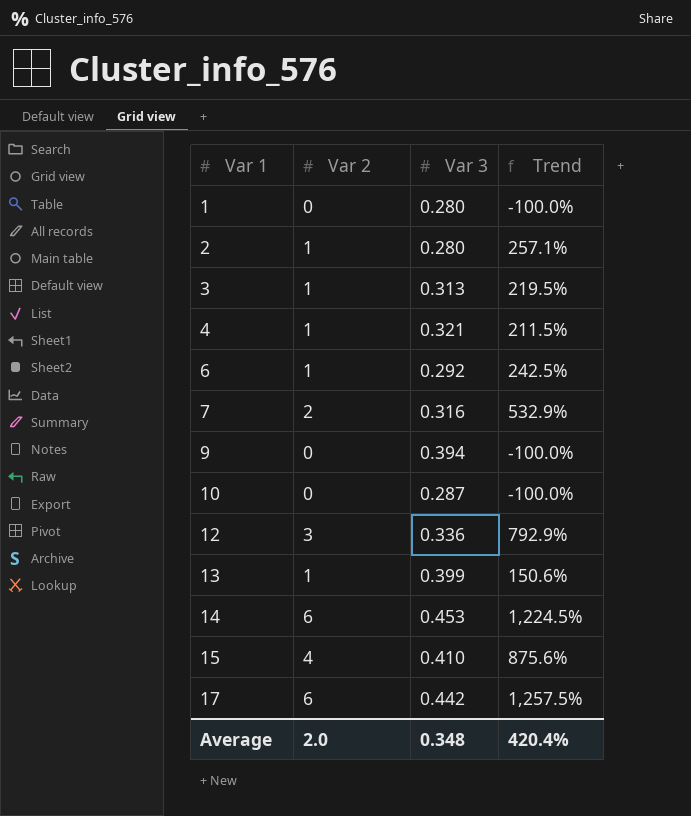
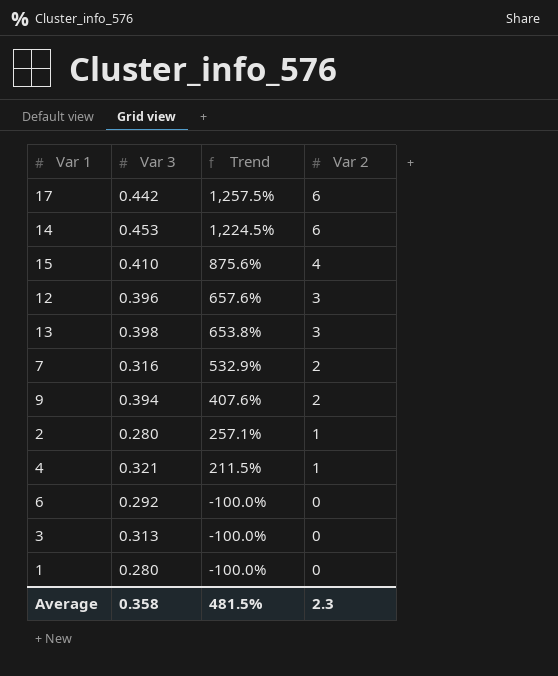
row order: Var 1 ascending -> Trend descending
column Var 2 | position: 2 -> 4
row 10: 0 | 0.287 | -100.0% -> none
12 | Var 3: 0.336 -> 0.396
12 | Trend: 792.9% -> 657.6%
13 | Var 3: 0.399 -> 0.398
13 | Trend: 150.6% -> 653.8%
13 | Var 2: 1 -> 3
9 | Trend: -100.0% -> 407.6%
9 | Var 2: 0 -> 2
6 | Trend: 242.5% -> -100.0%
6 | Var 2: 1 -> 0
3 | Trend: 219.5% -> -100.0%
3 | Var 2: 1 -> 0
Average | Var 3: 0.348 -> 0.358
Average | Trend: 420.4% -> 481.5%
Average | Var 2: 2.0 -> 2.3

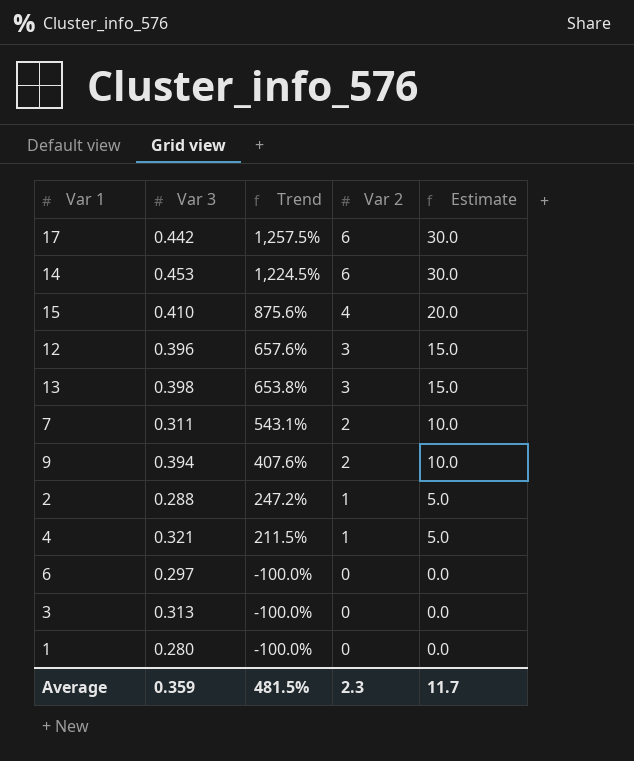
column Estimate | formula: none -> [Var 2] * 5
7 | Var 3: 0.316 -> 0.311
7 | Trend: 532.9% -> 543.1%
2 | Var 3: 0.280 -> 0.288
2 | Trend: 257.1% -> 247.2%
6 | Var 3: 0.292 -> 0.297
Average | Var 3: 0.358 -> 0.359

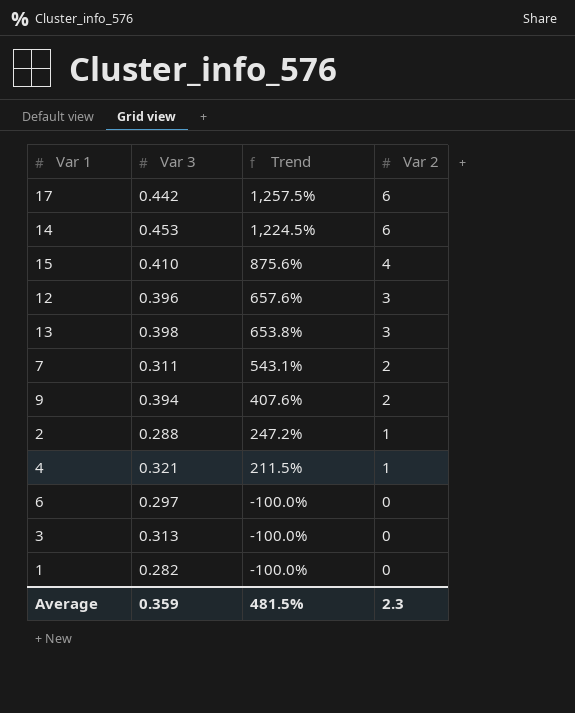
column Estimate | formula: [Var 2] * 5 -> none
1 | Var 3: 0.280 -> 0.282

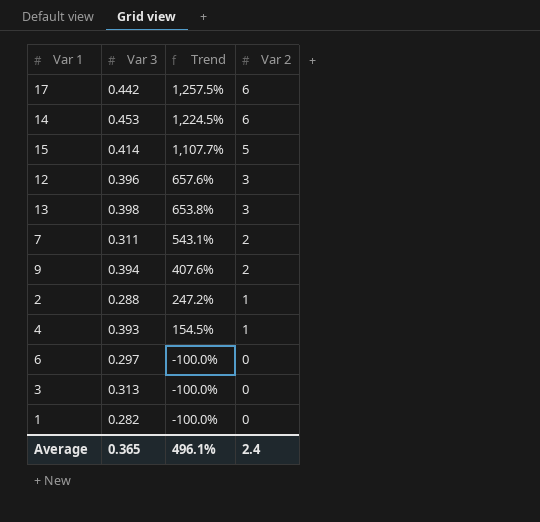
15 | Var 3: 0.410 -> 0.414
15 | Trend: 875.6% -> 1,107.7%
15 | Var 2: 4 -> 5
4 | Var 3: 0.321 -> 0.393
4 | Trend: 211.5% -> 154.5%
Average | Var 3: 0.359 -> 0.365
Average | Trend: 481.5% -> 496.1%
Average | Var 2: 2.3 -> 2.4

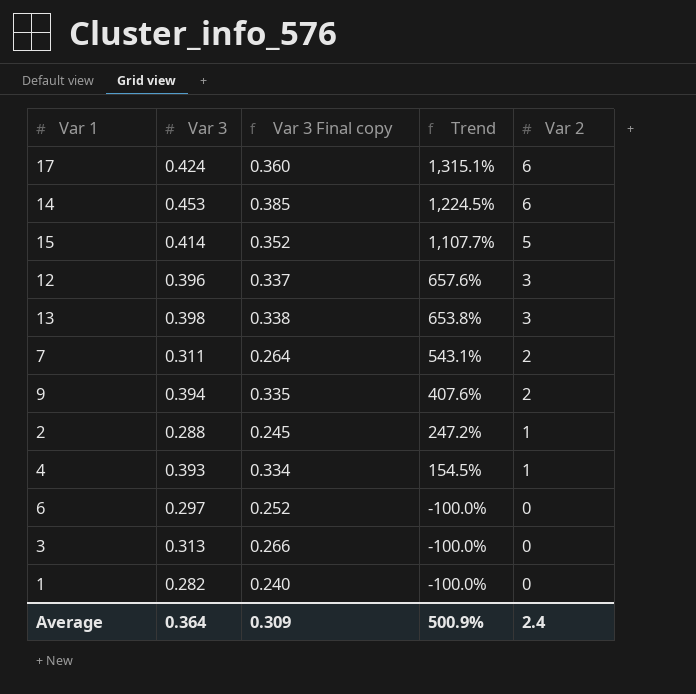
column Var 3 Final copy | formula: none -> [Var 3] * 0.85
17 | Var 3: 0.442 -> 0.424
17 | Trend: 1,257.5% -> 1,315.1%
Average | Var 3: 0.365 -> 0.364
Average | Trend: 496.1% -> 500.9%

